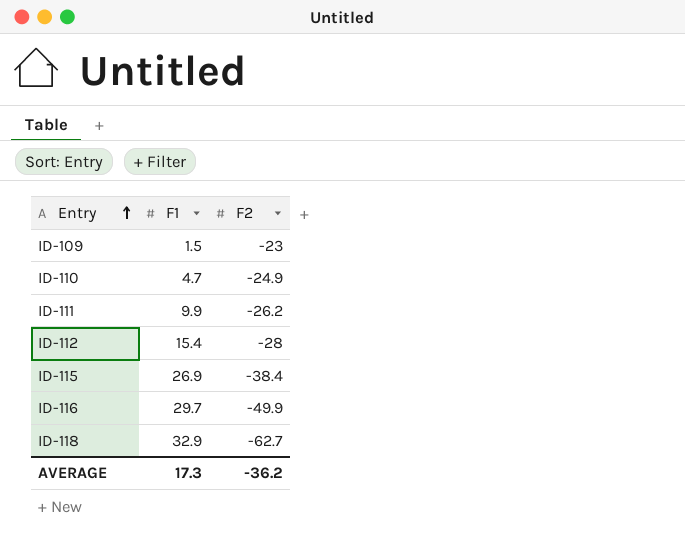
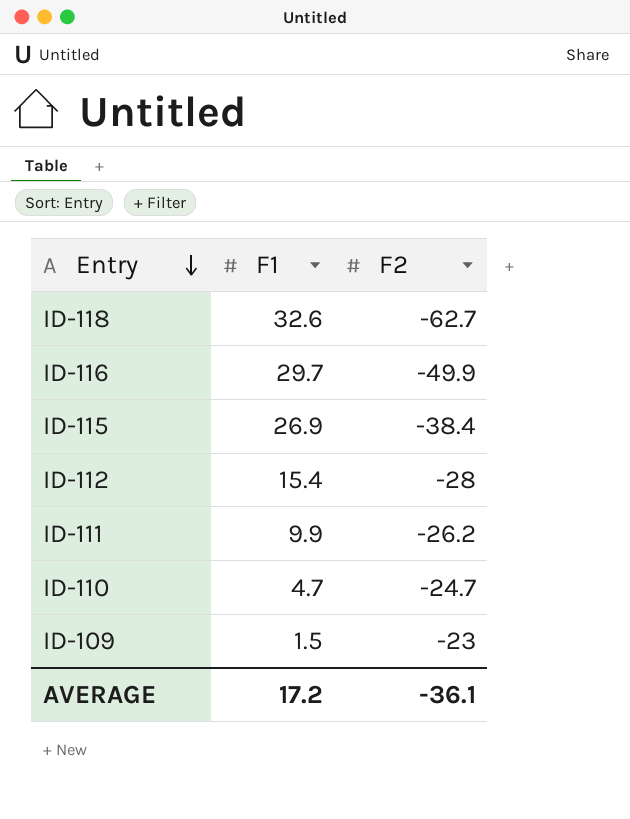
row order: Entry ascending -> Entry descending
ID-118 | F1: 32.9 -> 32.6
ID-110 | F2: -24.9 -> -24.7
AVERAGE | F1: 17.3 -> 17.2
AVERAGE | F2: -36.2 -> -36.1

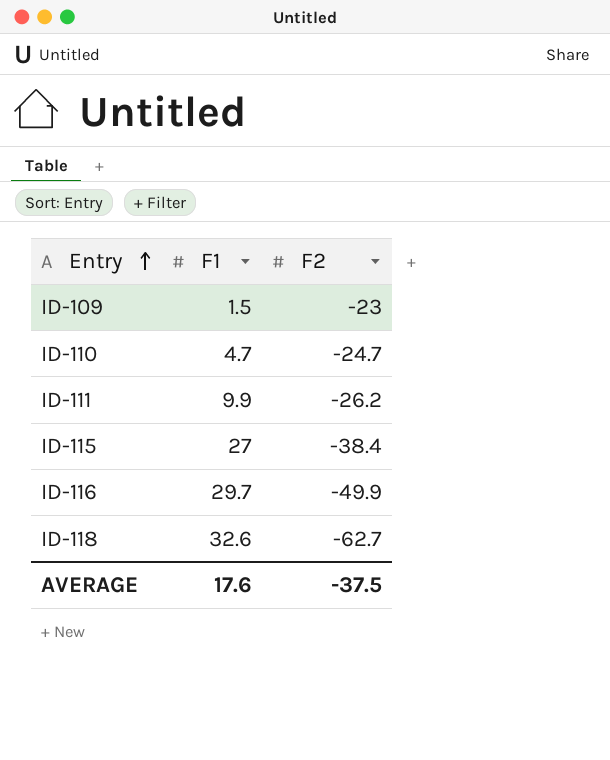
row order: Entry descending -> Entry ascending
row ID-112: 15.4 | -28 -> none
ID-115 | F1: 26.9 -> 27
AVERAGE | F1: 17.2 -> 17.6
AVERAGE | F2: -36.1 -> -37.5

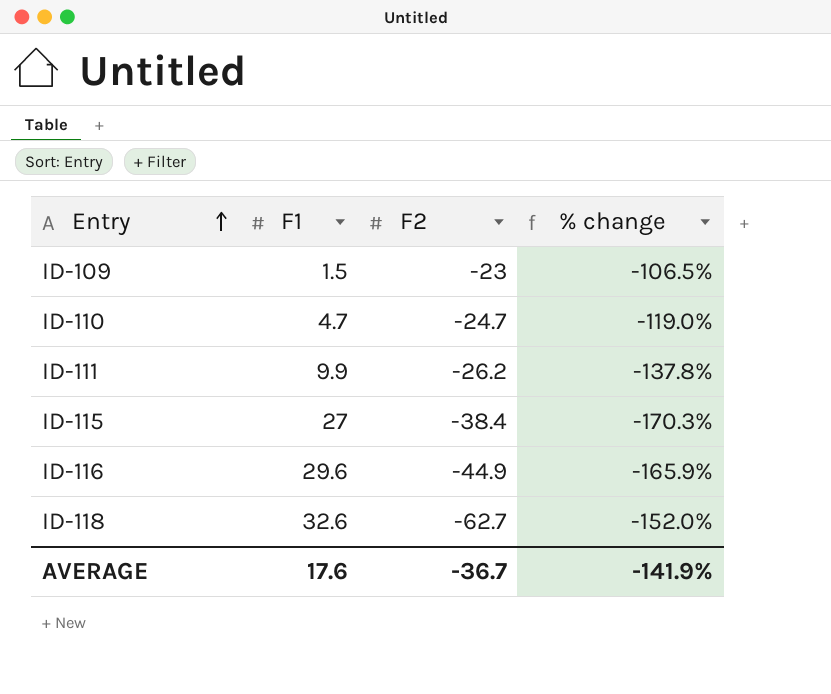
column % change | formula: none -> ([F1] - [F2]) / [F2]
ID-116 | F1: 29.7 -> 29.6
ID-116 | F2: -49.9 -> -44.9
AVERAGE | F2: -37.5 -> -36.7

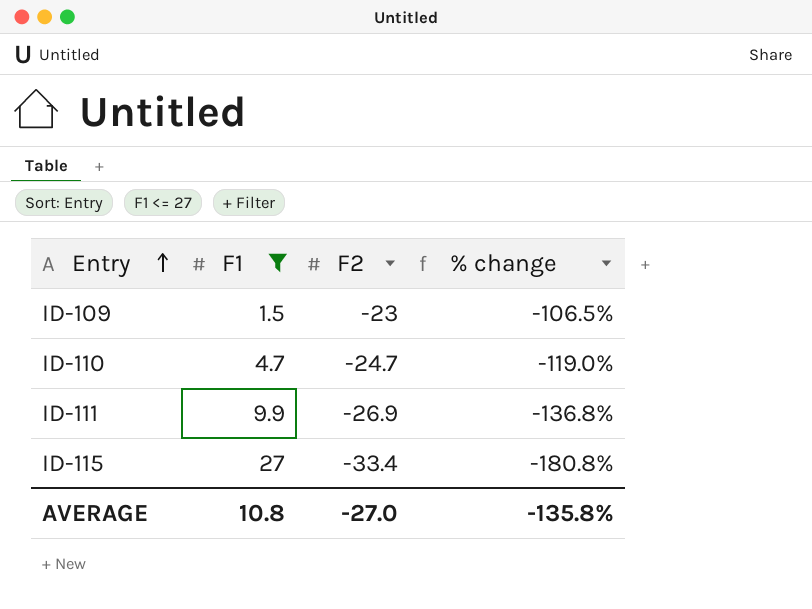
filter: none -> F1 <= 27
ID-111 | F2: -26.2 -> -26.9
ID-111 | % change: -137.8% -> -136.8%
ID-115 | F2: -38.4 -> -33.4
ID-115 | % change: -170.3% -> -180.8%
AVERAGE | F1: 17.6 -> 10.8
AVERAGE | F2: -36.7 -> -27.0
AVERAGE | % change: -141.9% -> -135.8%

